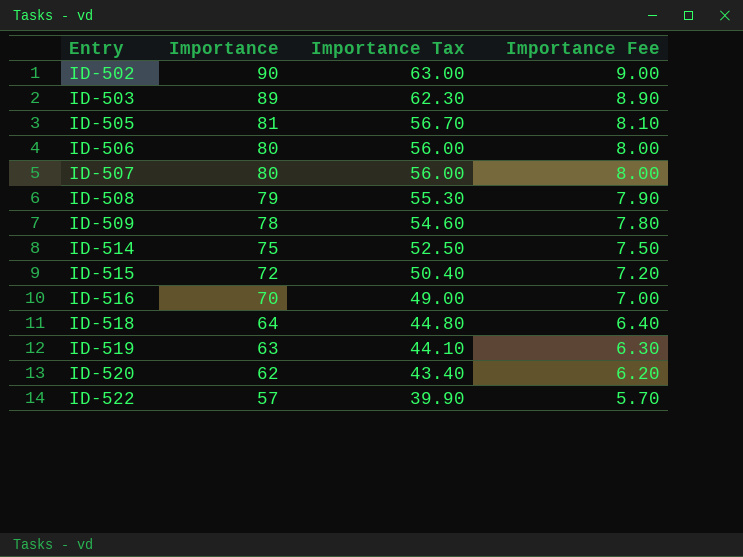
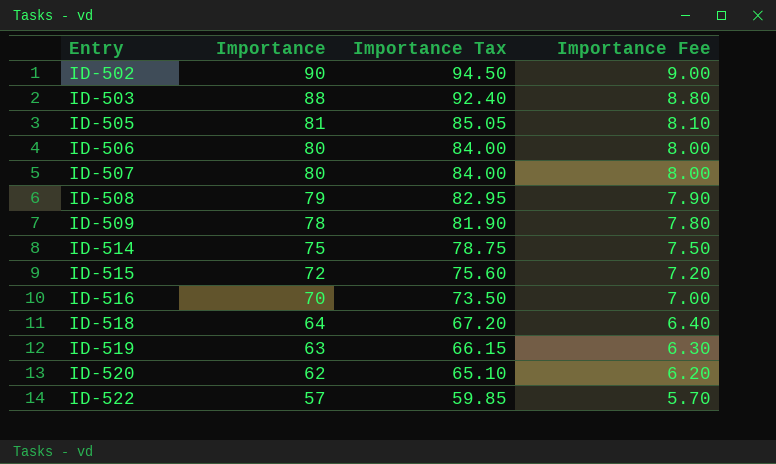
column Importance Tax | formula: [Importance] * 0.7 -> [Importance] * 1.05
ID-503 | Importance: 89 -> 88
ID-503 | Importance Fee: 8.90 -> 8.80

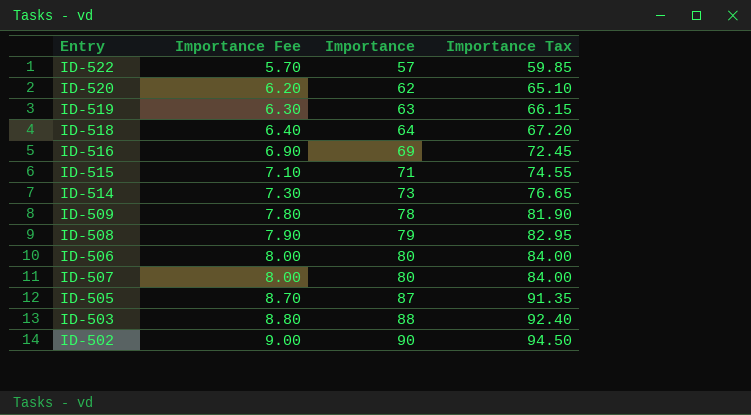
row order: Entry ascending -> Importance Fee ascending
column Importance Fee | position: 4 -> 2
ID-516 | Importance Fee: 7.00 -> 6.90
ID-516 | Importance: 70 -> 69
ID-516 | Importance Tax: 73.50 -> 72.45
ID-515 | Importance Fee: 7.20 -> 7.10
ID-515 | Importance: 72 -> 71
ID-515 | Importance Tax: 75.60 -> 74.55
ID-514 | Importance Fee: 7.50 -> 7.30
ID-514 | Importance: 75 -> 73
ID-514 | Importance Tax: 78.75 -> 76.65
ID-505 | Importance Fee: 8.10 -> 8.70
ID-505 | Importance: 81 -> 87
ID-505 | Importance Tax: 85.05 -> 91.35

